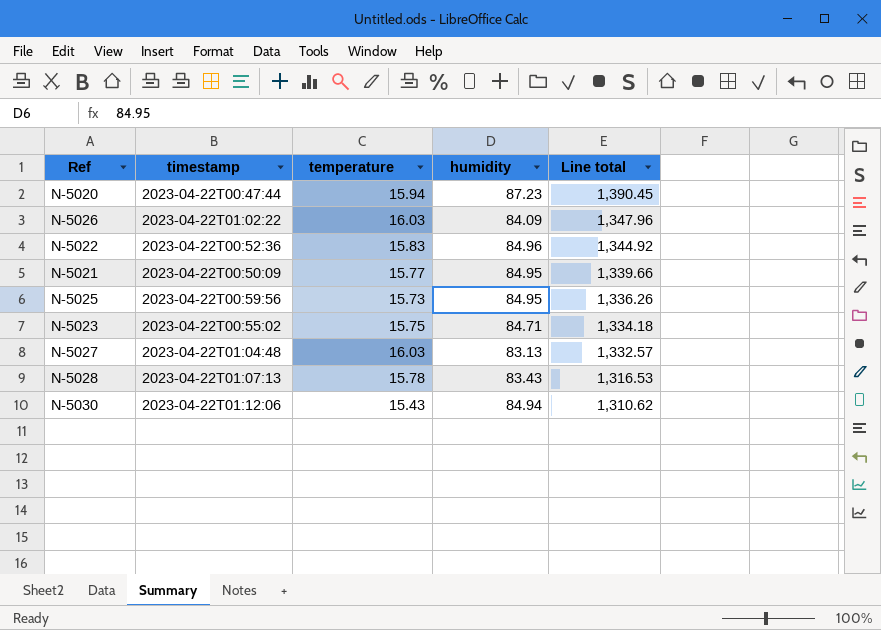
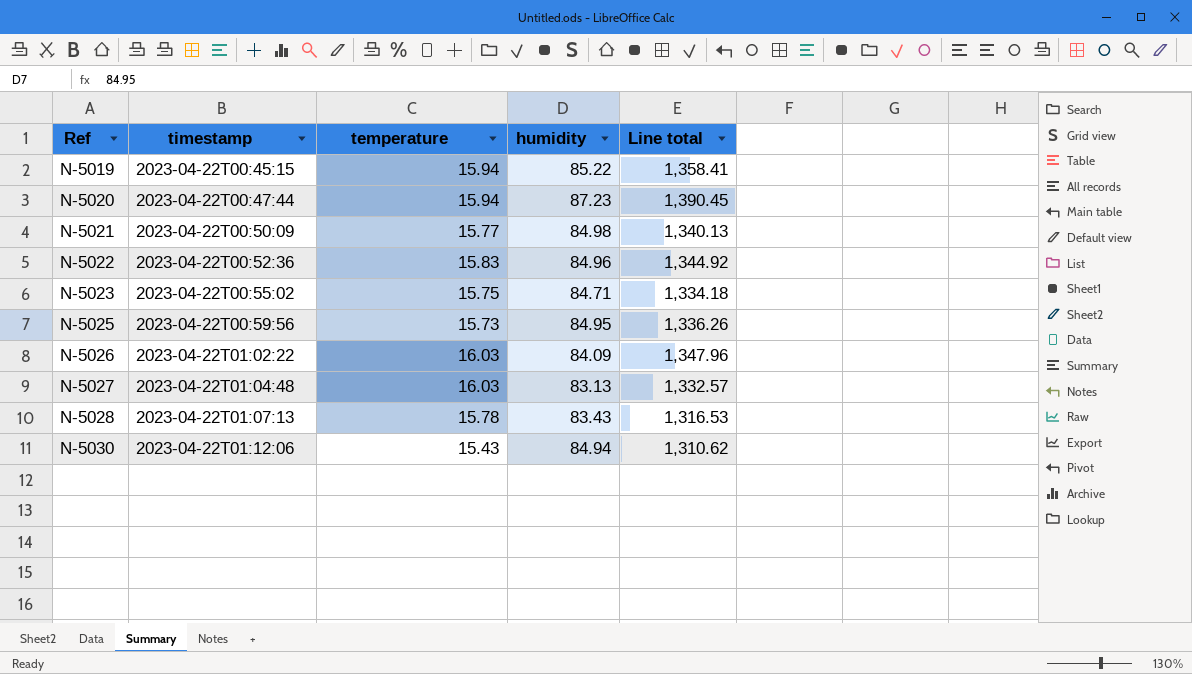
row order: Line total descending -> Ref ascending
row N-5019: none -> 2023-04-22T00:45:15 | 15.94 | 85.22 | 1,358.41
N-5021 | humidity: 84.95 -> 84.98
N-5021 | Line total: 1,339.66 -> 1,340.13

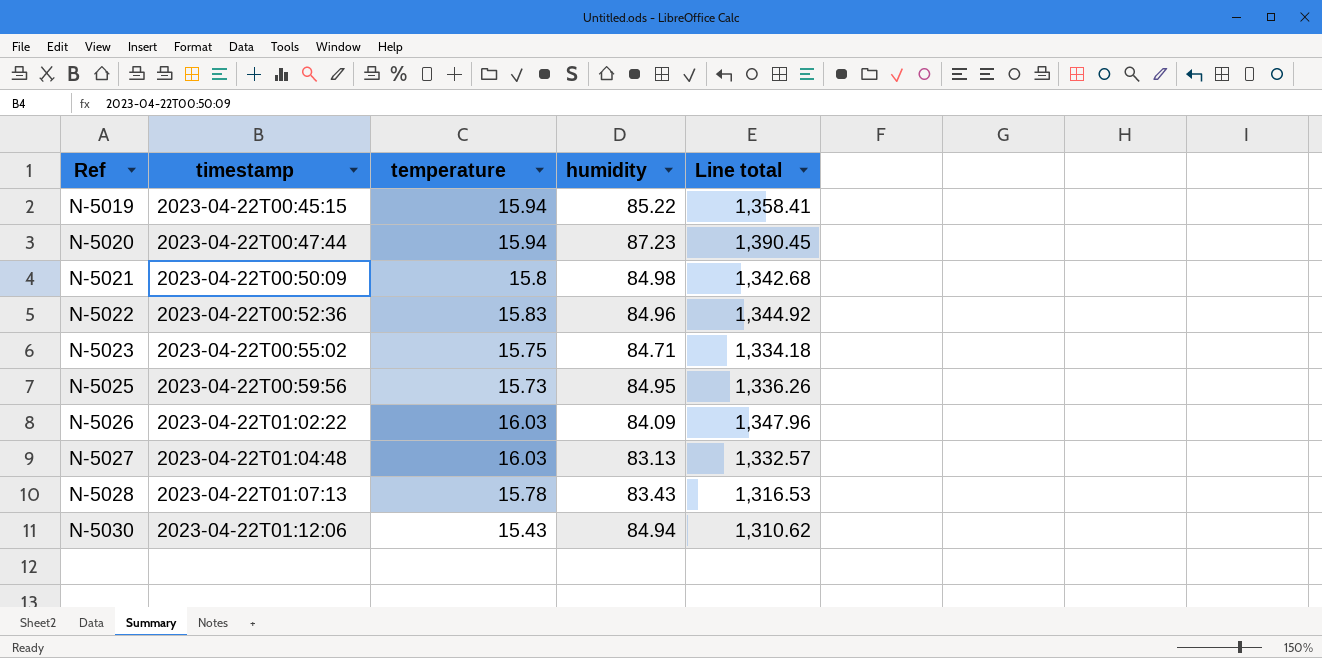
N-5021 | temperature: 15.77 -> 15.8
N-5021 | Line total: 1,340.13 -> 1,342.68

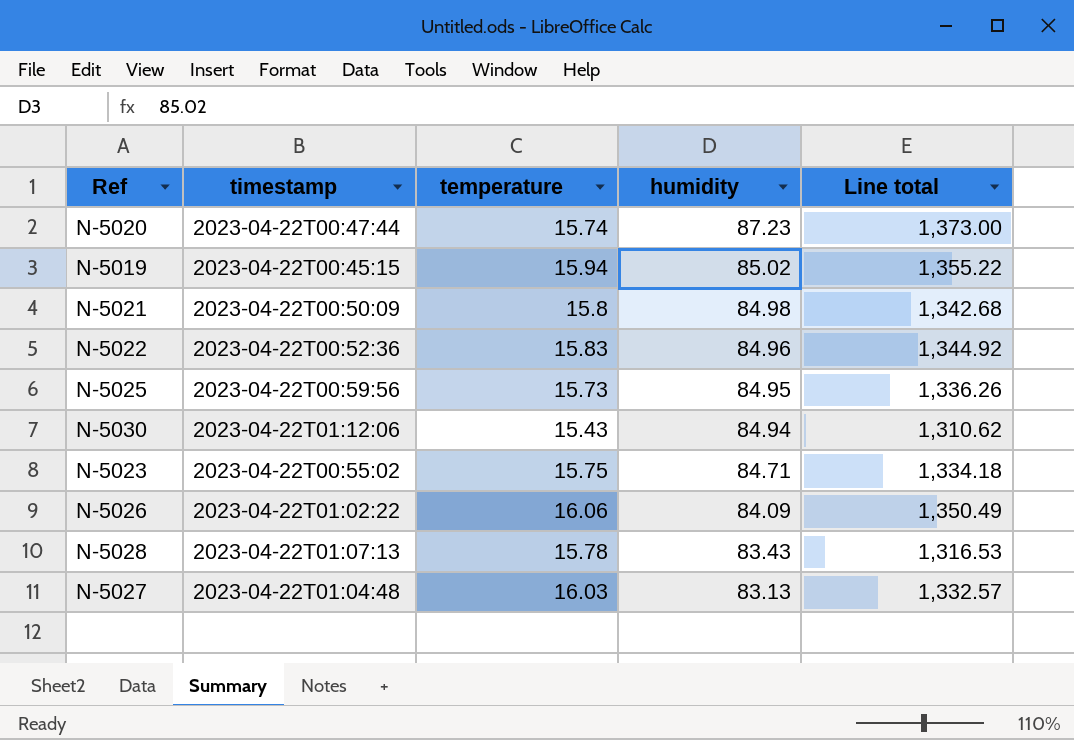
row order: Ref ascending -> humidity descending
N-5020 | temperature: 15.94 -> 15.74
N-5020 | Line total: 1,390.45 -> 1,373.00
N-5019 | humidity: 85.22 -> 85.02
N-5019 | Line total: 1,358.41 -> 1,355.22
N-5026 | temperature: 16.03 -> 16.06
N-5026 | Line total: 1,347.96 -> 1,350.49

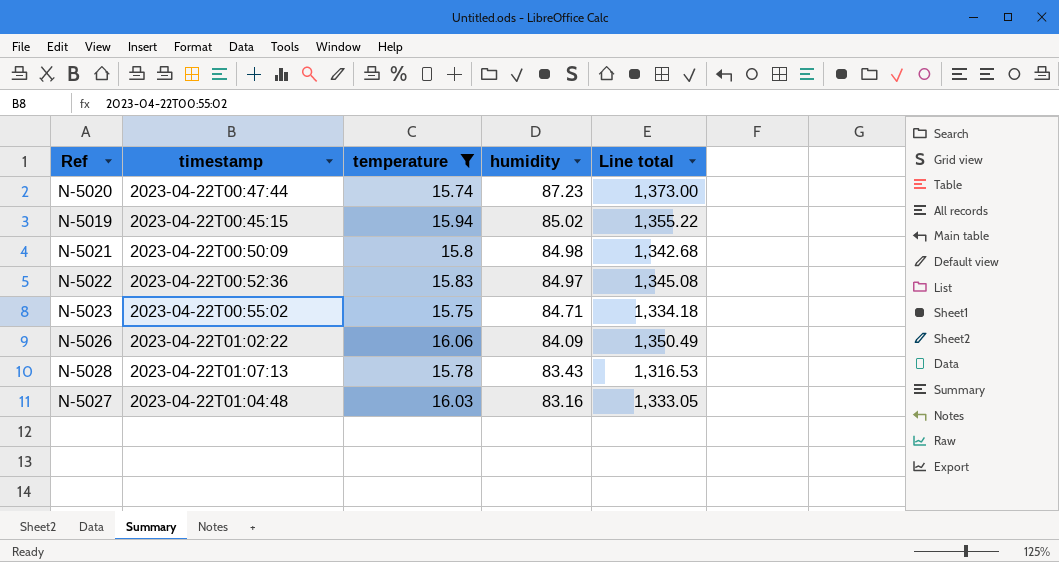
filter: none -> temperature >= 15.74
N-5022 | humidity: 84.96 -> 84.97
N-5022 | Line total: 1,344.92 -> 1,345.08
N-5027 | humidity: 83.13 -> 83.16
N-5027 | Line total: 1,332.57 -> 1,333.05

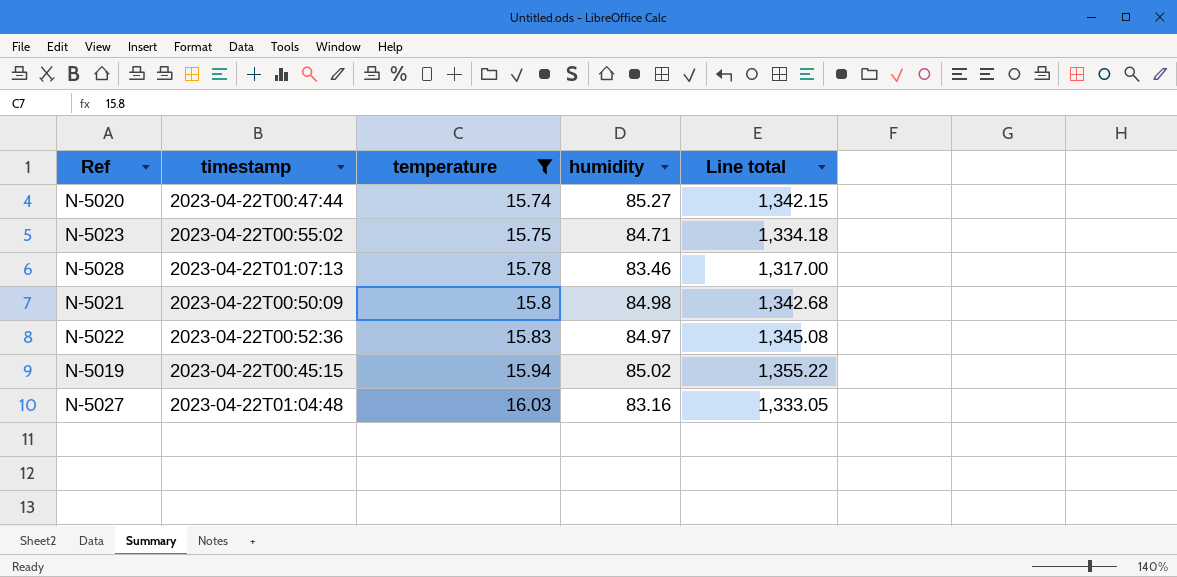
row order: humidity descending -> temperature ascending
row N-5026: 2023-04-22T01:02:22 | 16.06 | 84.09 | 1,350.49 -> none
N-5020 | humidity: 87.23 -> 85.27
N-5020 | Line total: 1,373.00 -> 1,342.15
N-5028 | humidity: 83.43 -> 83.46
N-5028 | Line total: 1,316.53 -> 1,317.00

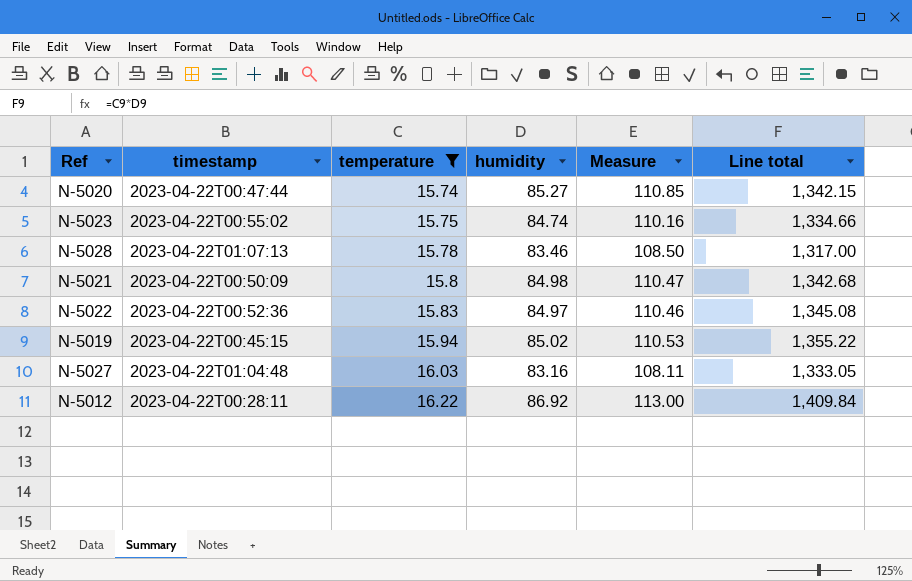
column Measure | formula: none -> [humidity] * 1.3
N-5023 | humidity: 84.71 -> 84.74
N-5023 | Line total: 1,334.18 -> 1,334.66
row N-5012: none -> 2023-04-22T00:28:11 | 16.22 | 86.92 | 113.00 | 1,409.84

